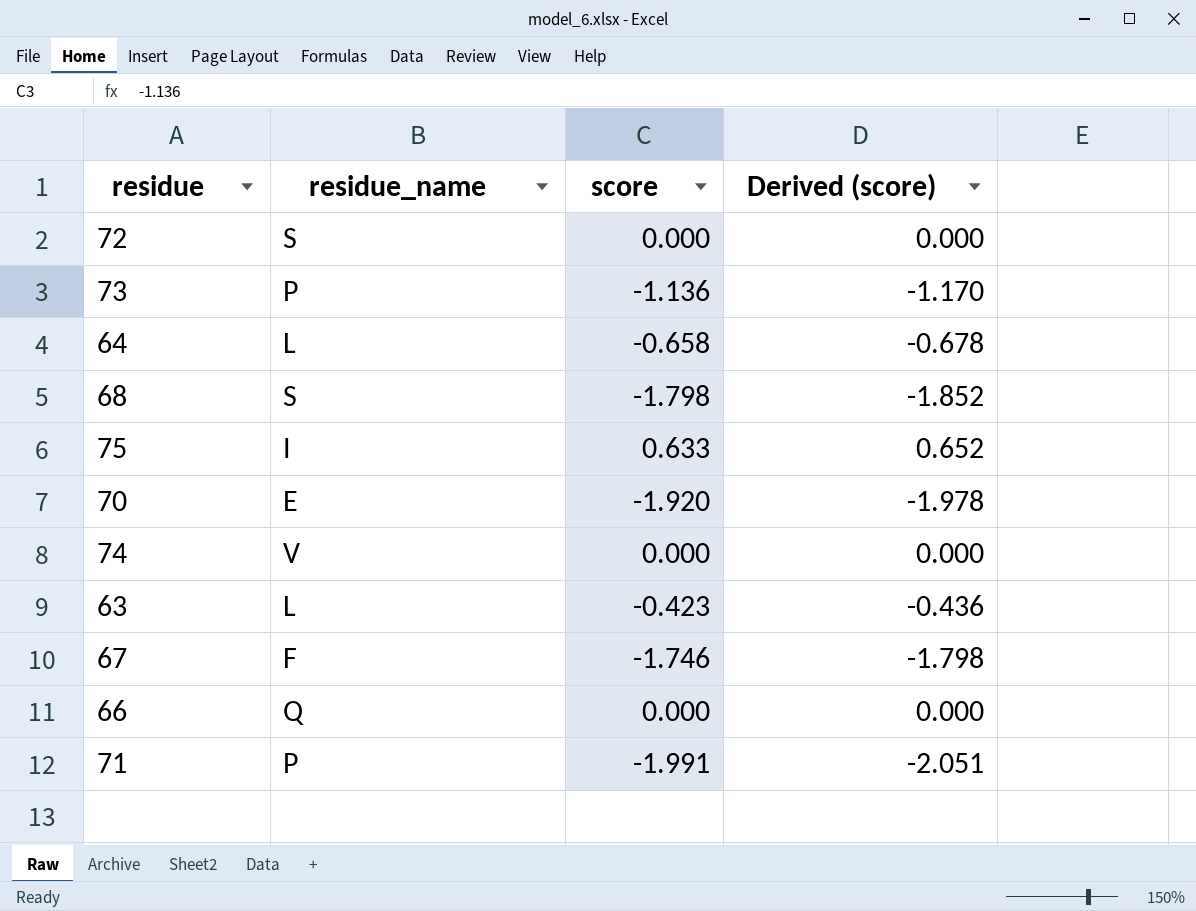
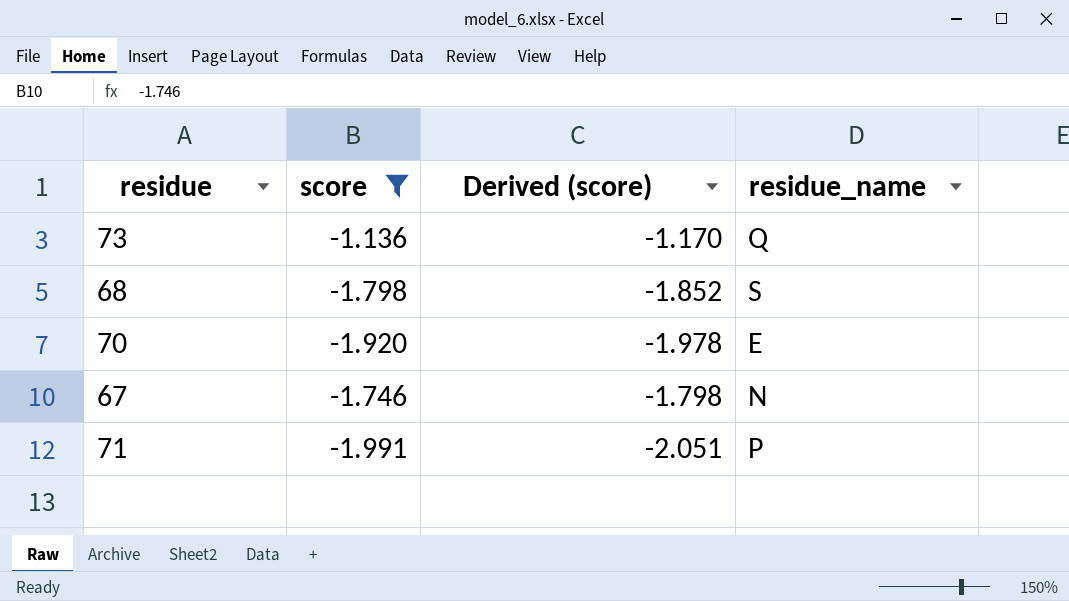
filter: none -> score <= -1.136
column residue_name | position: 2 -> 4
73 | residue_name: P -> Q
67 | residue_name: F -> N

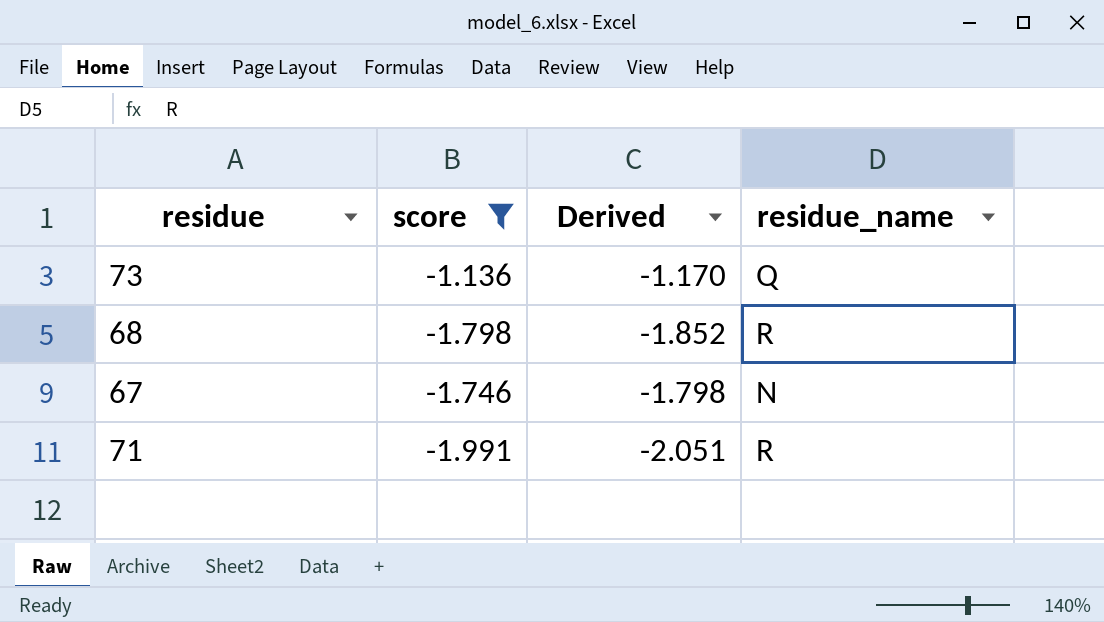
column name: Derived (score) -> Derived
row 70: -1.920 | -1.978 | E -> none
68 | residue_name: S -> R
71 | residue_name: P -> R

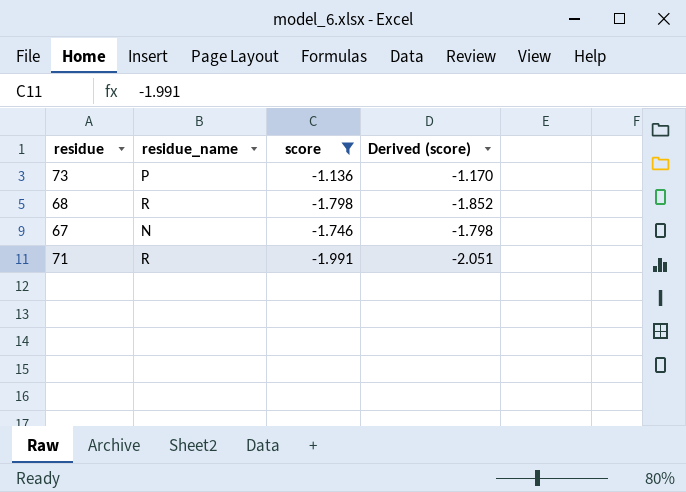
column residue_name | position: 4 -> 2
column name: Derived -> Derived (score)
73 | residue_name: Q -> P

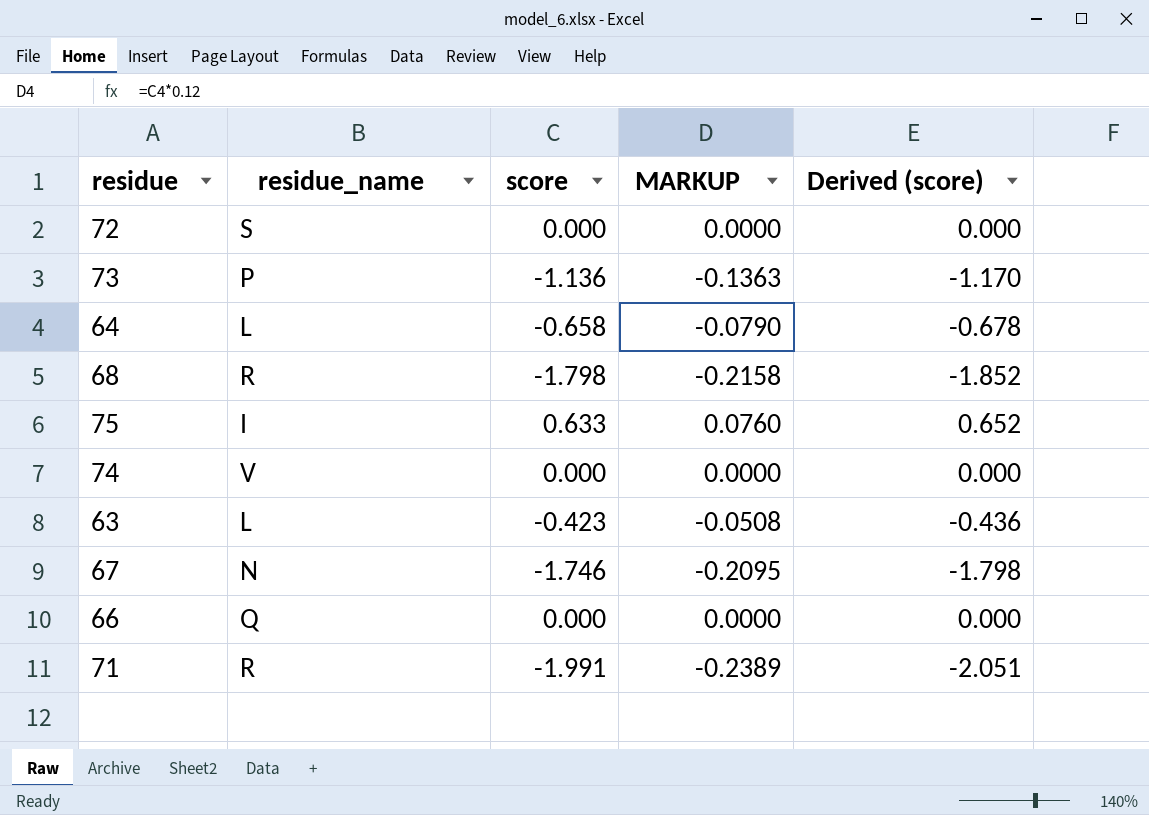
filter: score <= -1.136 -> none
column MARKUP | formula: none -> [score] * 0.12

